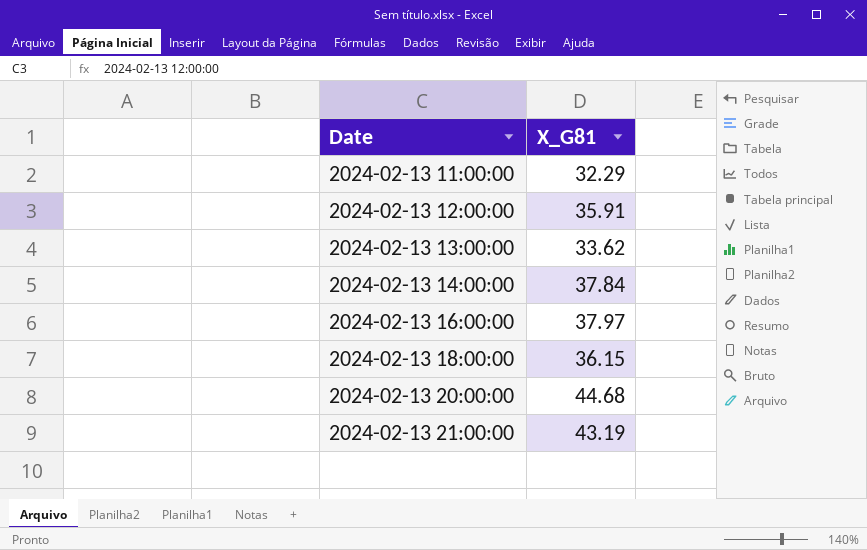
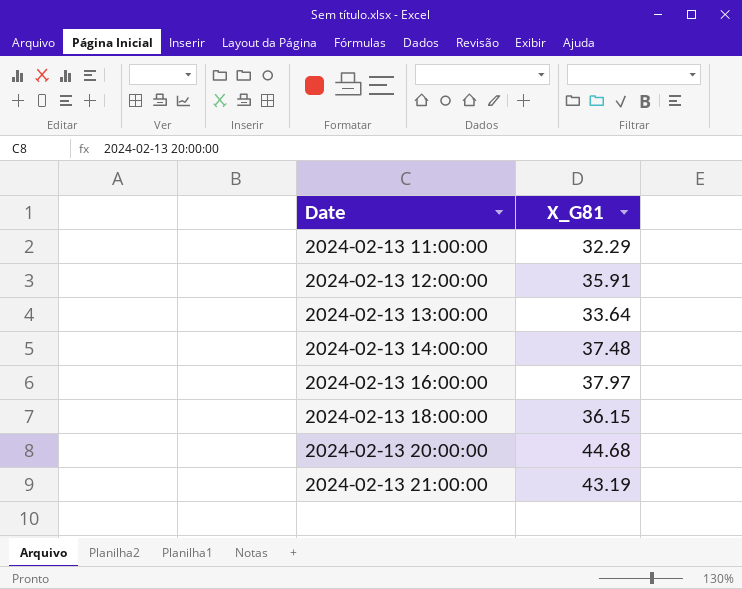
2024-02-13 13:00:00 | X_G81: 33.62 -> 33.64
2024-02-13 14:00:00 | X_G81: 37.84 -> 37.48

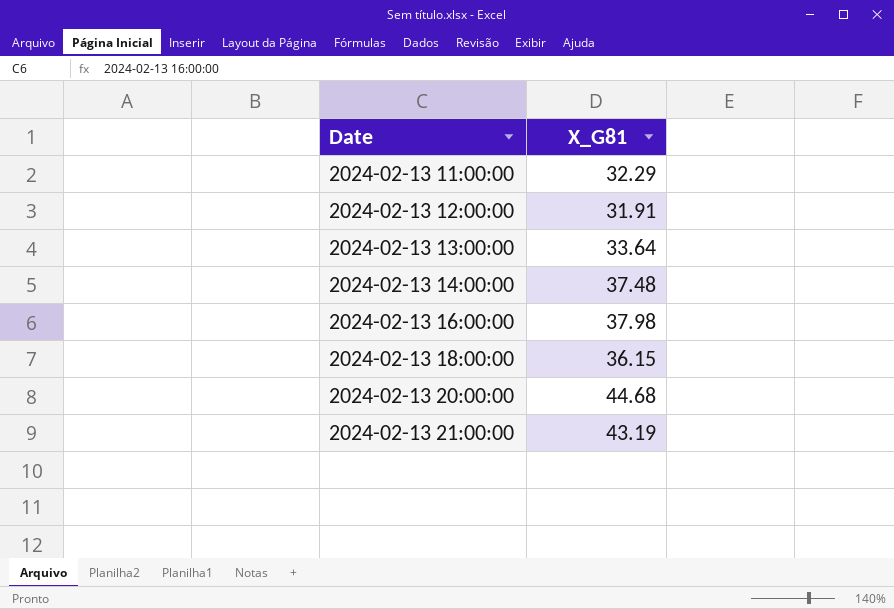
2024-02-13 12:00:00 | X_G81: 35.91 -> 31.91
2024-02-13 16:00:00 | X_G81: 37.97 -> 37.98

